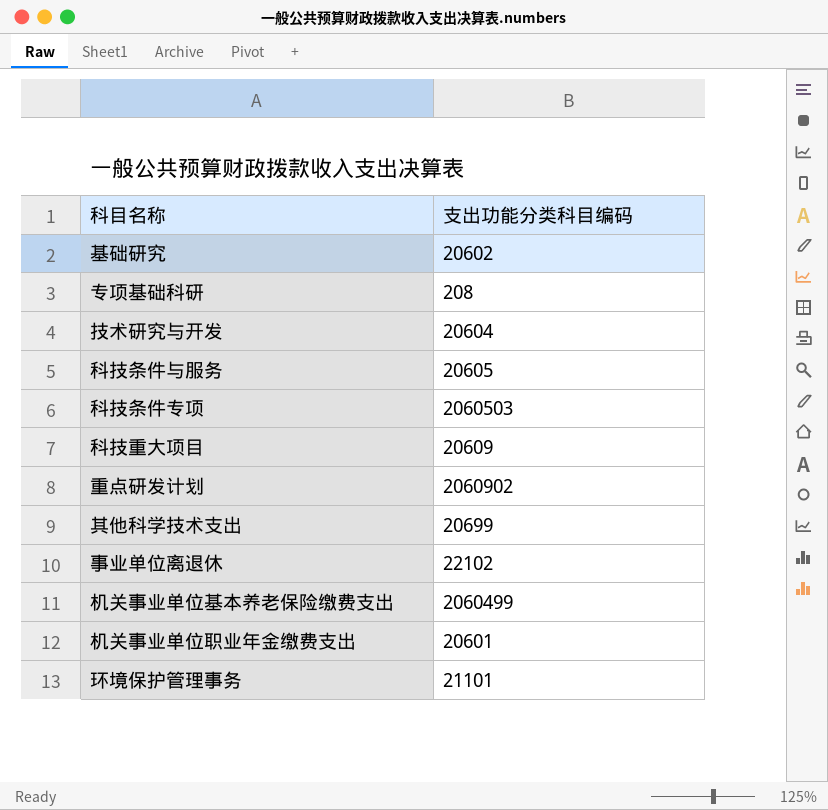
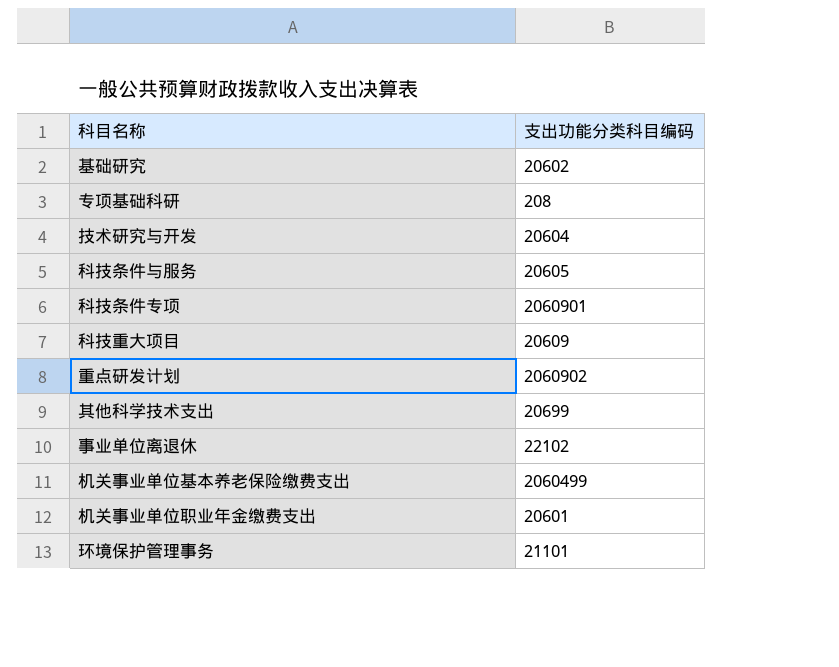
科技条件专项 | 支出功能分类科目编码: 2060503 -> 2060901

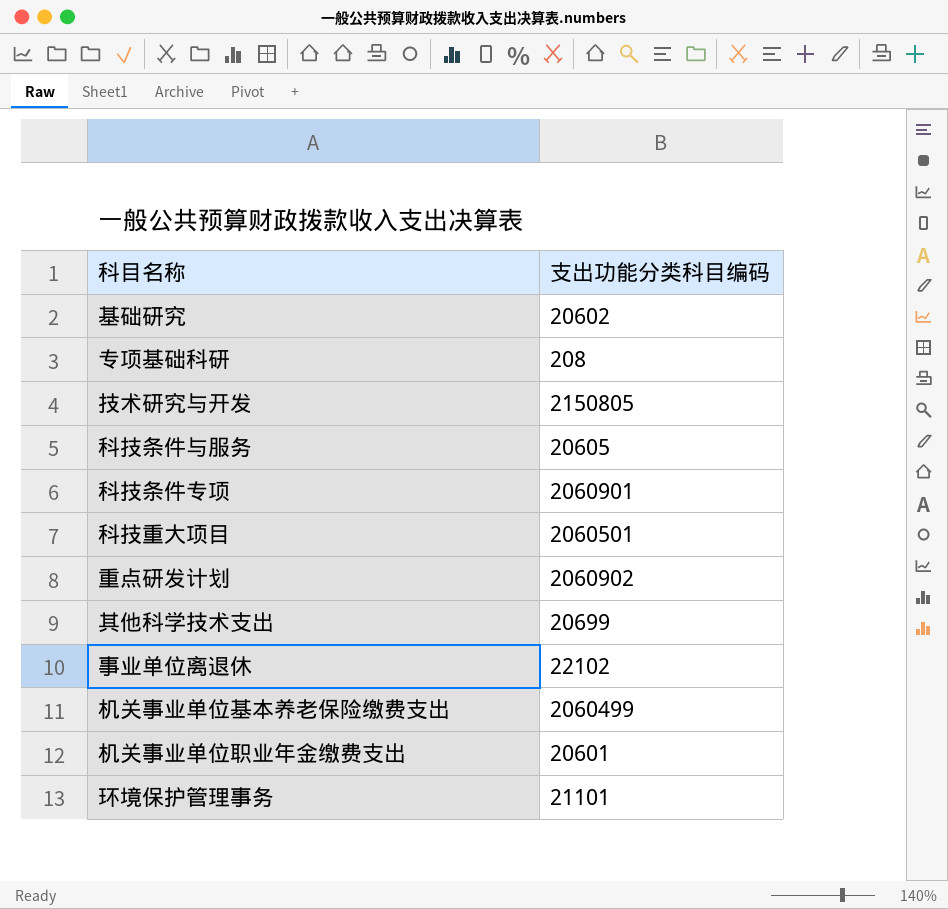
技术研究与开发 | 支出功能分类科目编码: 20604 -> 2150805
科技重大项目 | 支出功能分类科目编码: 20609 -> 2060501

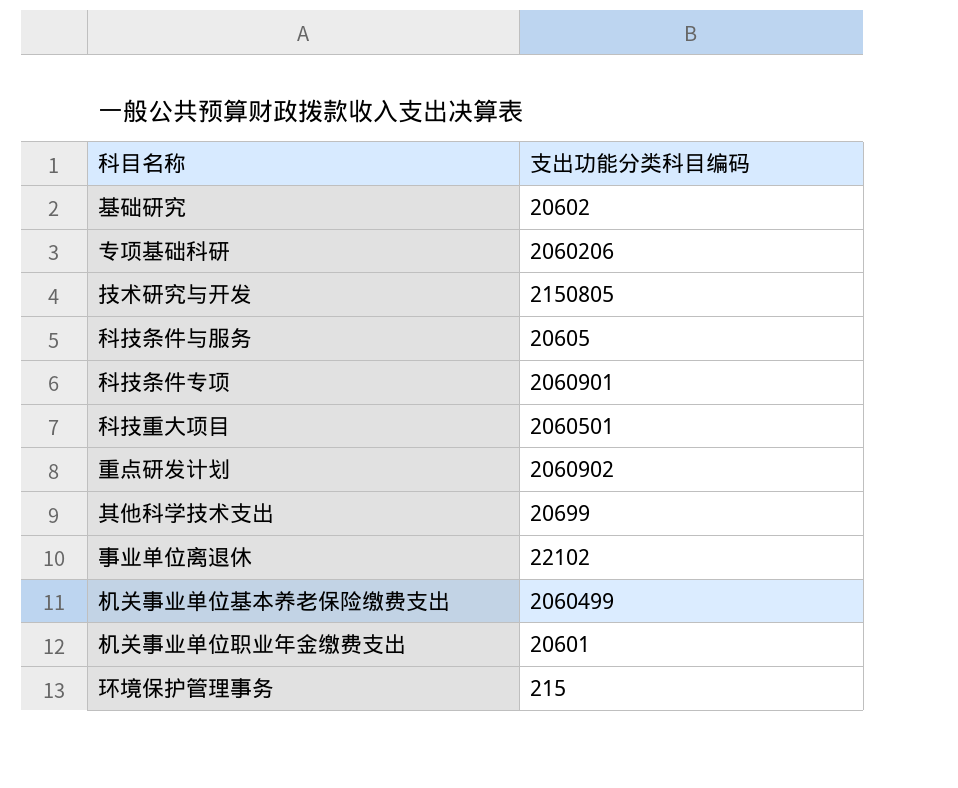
专项基础科研 | 支出功能分类科目编码: 208 -> 2060206
环境保护管理事务 | 支出功能分类科目编码: 21101 -> 215

